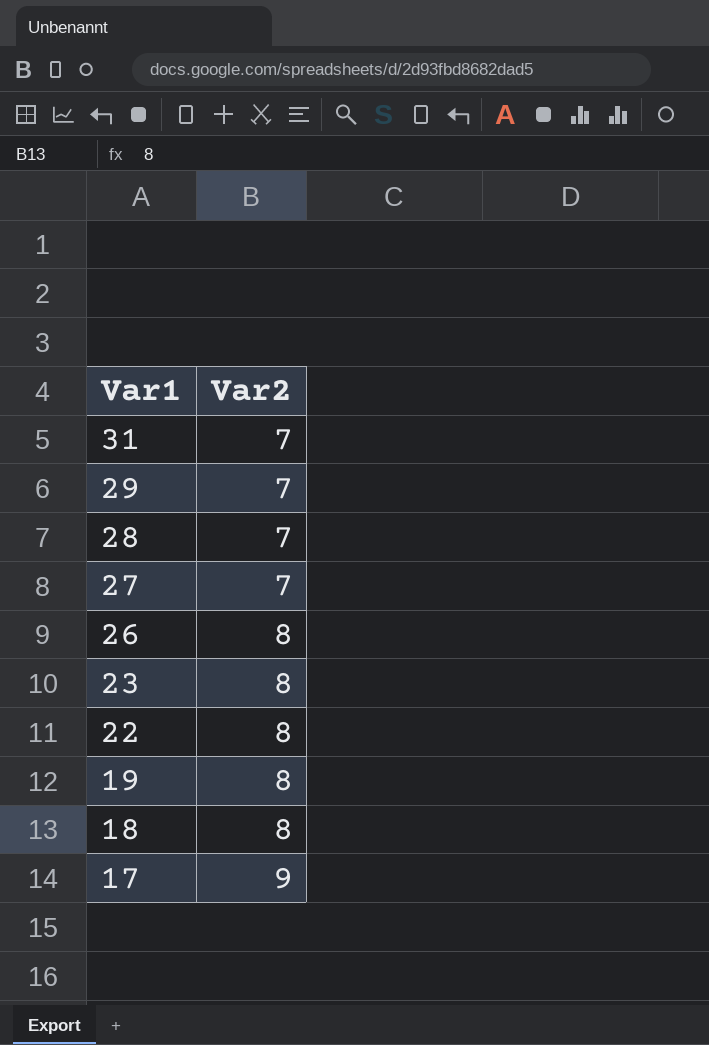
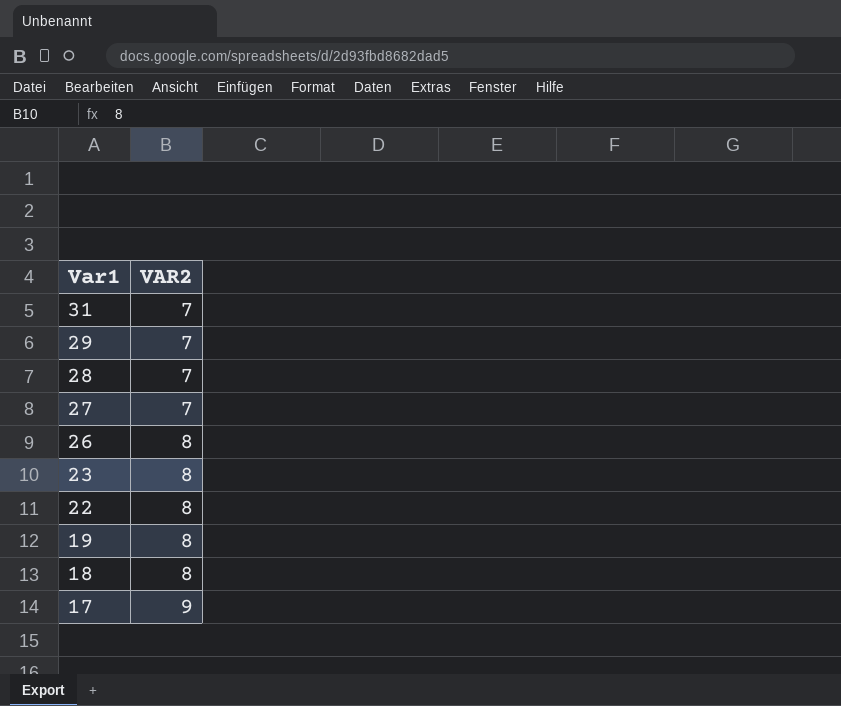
column name: Var2 -> VAR2

